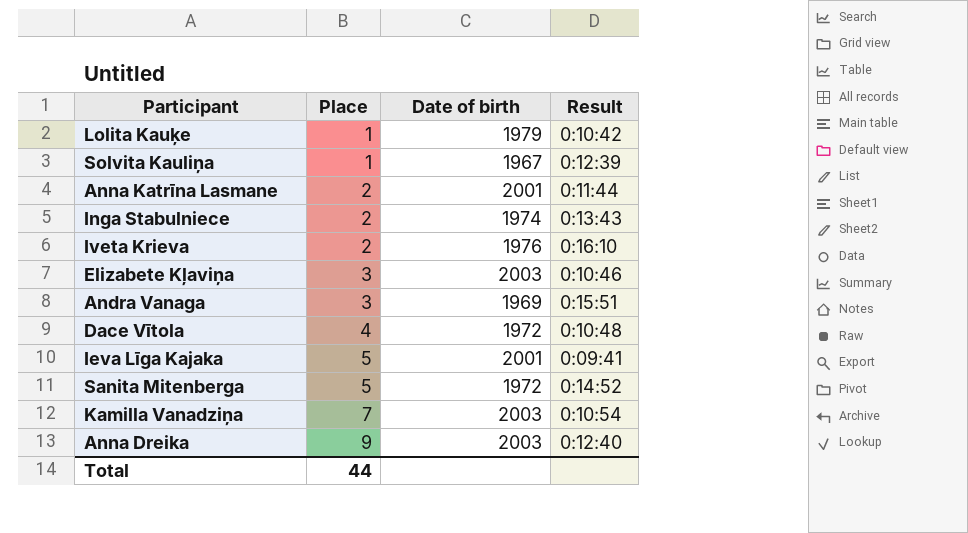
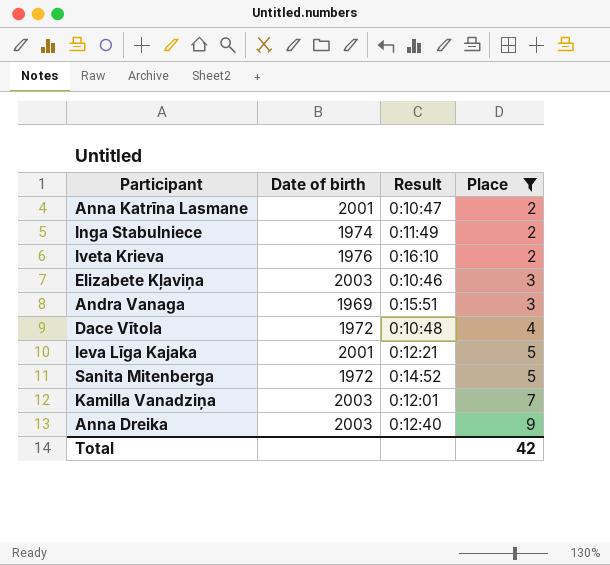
filter: none -> Place != 1
column Place | position: 2 -> 4
Anna Katrīna Lasmane | Result: 0:11:44 -> 0:10:47
Inga Stabulniece | Result: 0:13:43 -> 0:11:49
Ieva Līga Kajaka | Result: 0:09:41 -> 0:12:21
Kamilla Vanadziņa | Result: 0:10:54 -> 0:12:01
Total | Place: 44 -> 42

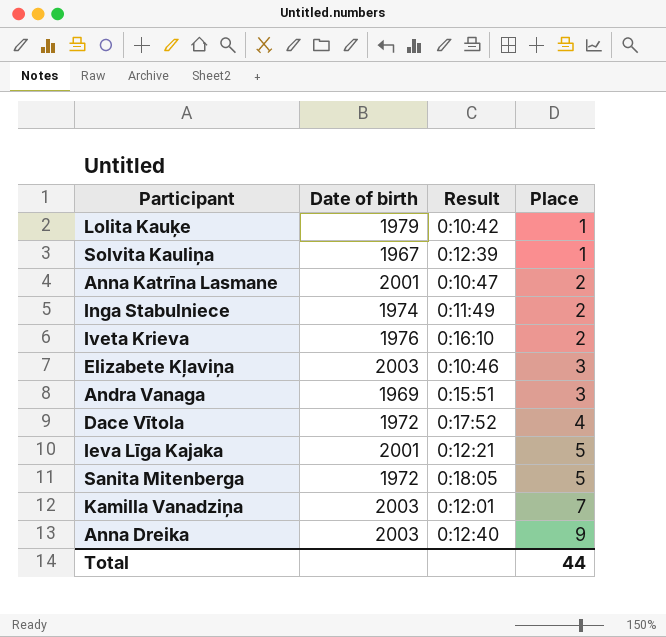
filter: Place != 1 -> none
Dace Vītola | Result: 0:10:48 -> 0:17:52
Sanita Mitenberga | Result: 0:14:52 -> 0:18:05
Total | Place: 42 -> 44

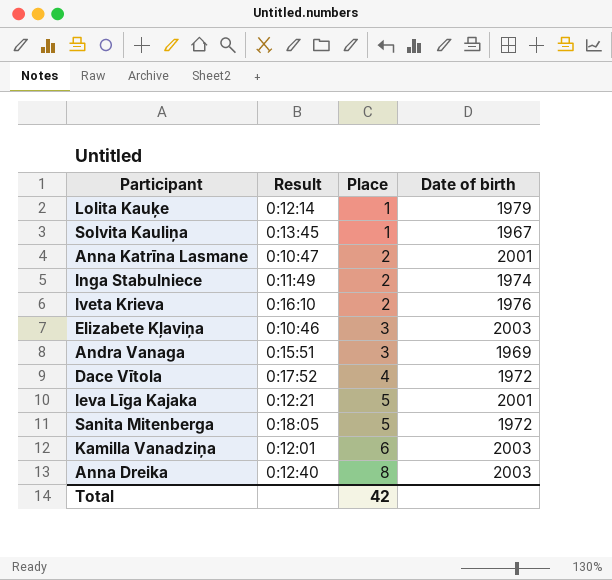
column Date of birth | position: 2 -> 4
Lolita Kauķe | Result: 0:10:42 -> 0:12:14
Solvita Kauliņa | Result: 0:12:39 -> 0:13:45
Kamilla Vanadziņa | Place: 7 -> 6
Anna Dreika | Place: 9 -> 8
Total | Place: 44 -> 42

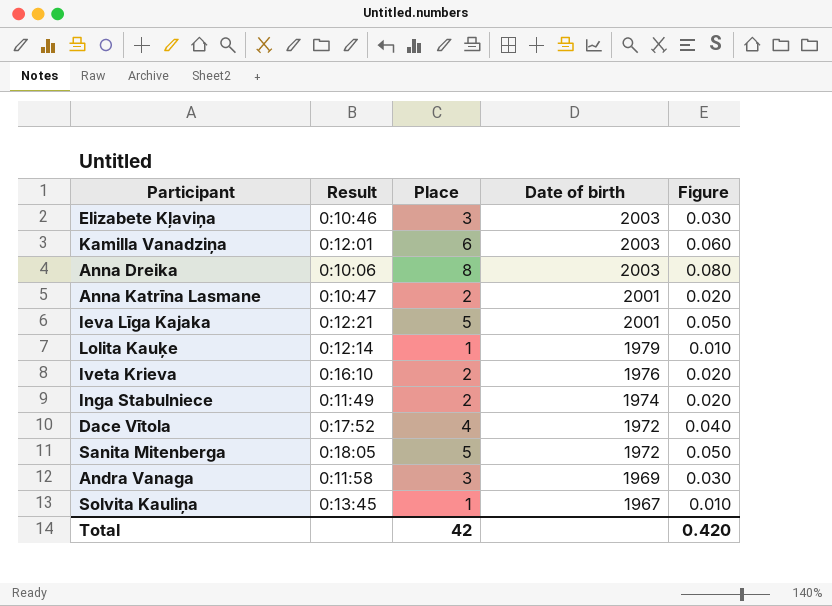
row order: Place ascending -> Date of birth descending
column Figure | formula: none -> [Place] * 0.01
Anna Dreika | Result: 0:12:40 -> 0:10:06
Andra Vanaga | Result: 0:15:51 -> 0:11:58

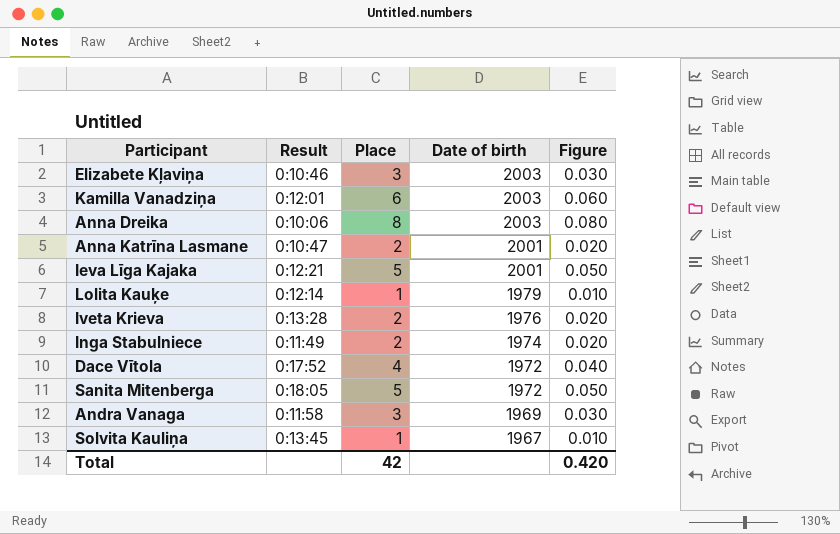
Iveta Krieva | Result: 0:16:10 -> 0:13:28

